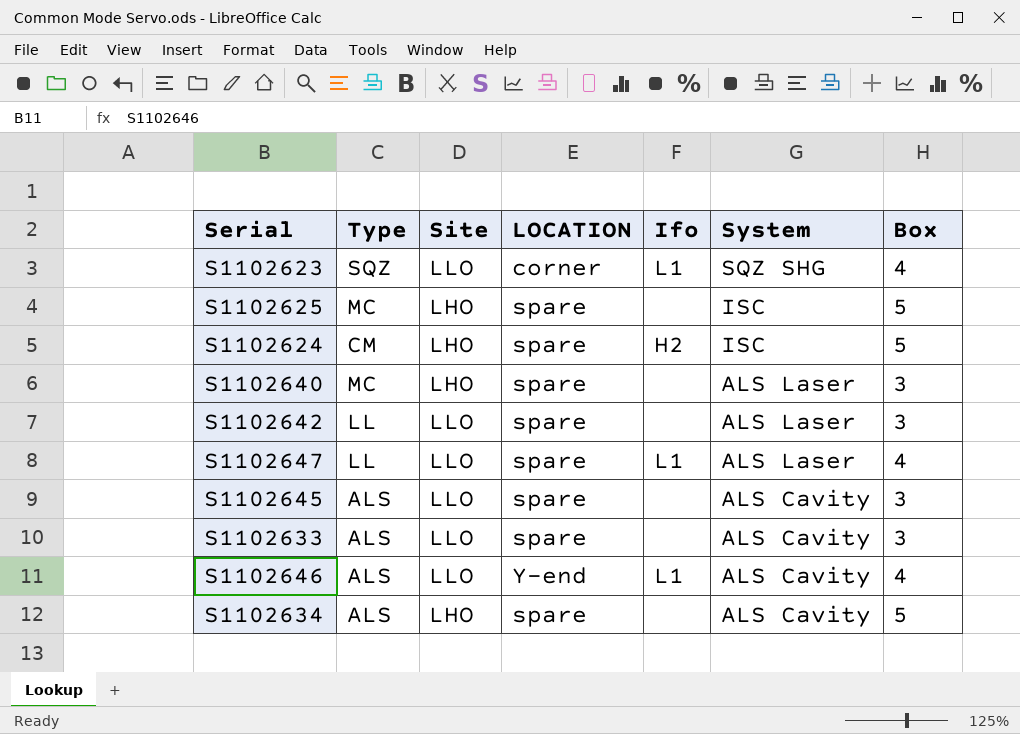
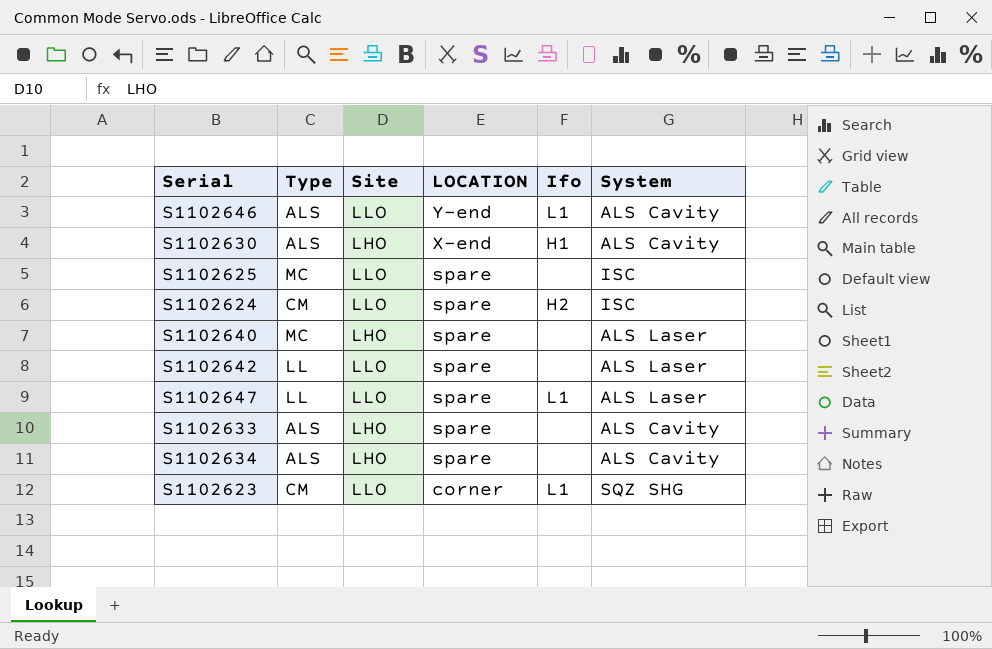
row order: System descending -> LOCATION descending
column Box | position: 7 -> none
row S1102645: ALS | LLO | spare | none | ALS Cavity | 3 -> none
row S1102630: none -> ALS | LHO | X-end | H1 | ALS Cavity
S1102625 | Site: LHO -> LLO
S1102624 | Site: LHO -> LLO
S1102633 | Site: LLO -> LHO
S1102623 | Type: SQZ -> CM

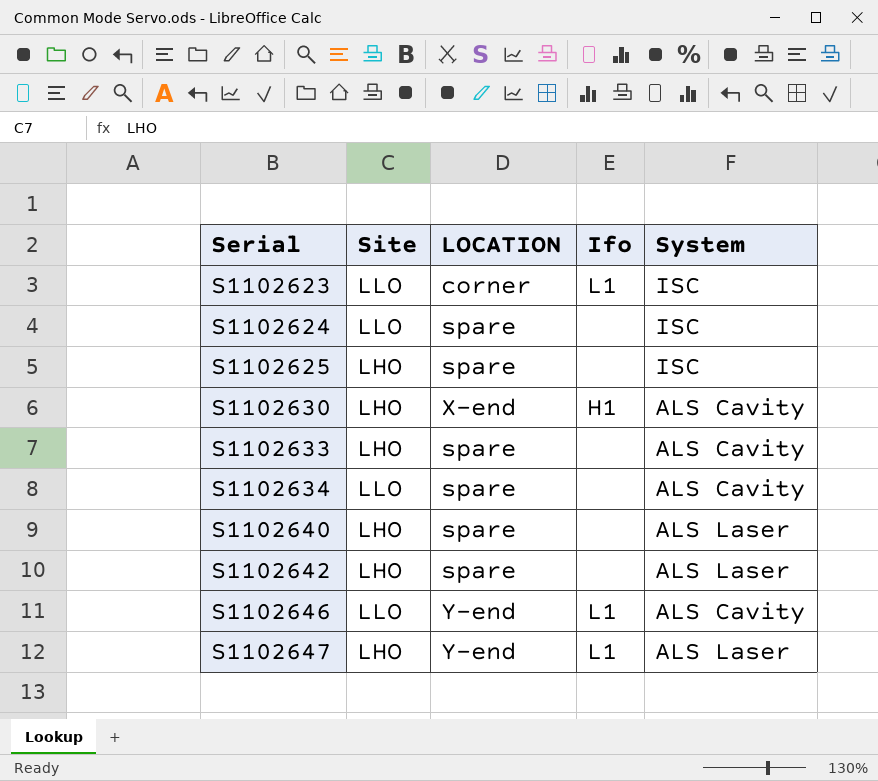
row order: LOCATION descending -> Serial ascending
column Type | position: 2 -> none
S1102623 | System: SQZ SHG -> ISC
S1102624 | Ifo: H2 -> none
S1102625 | Site: LLO -> LHO
S1102634 | Site: LHO -> LLO
S1102642 | Site: LLO -> LHO
S1102647 | Site: LLO -> LHO
S1102647 | LOCATION: spare -> Y-end

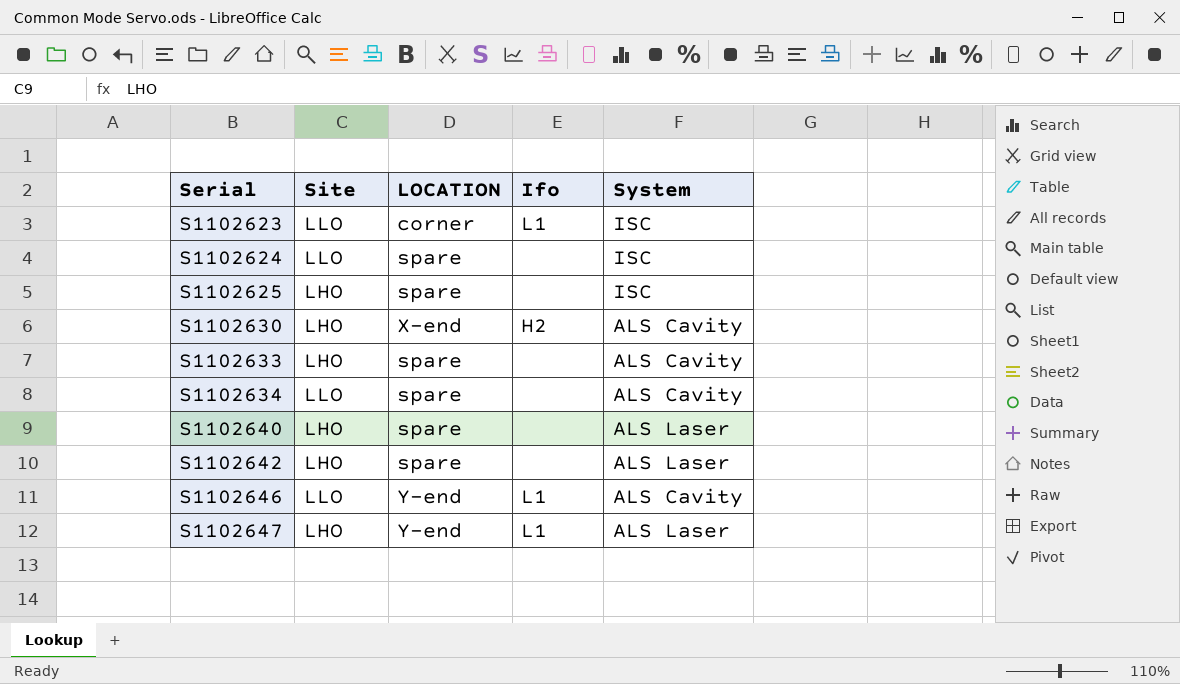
S1102630 | Ifo: H1 -> H2

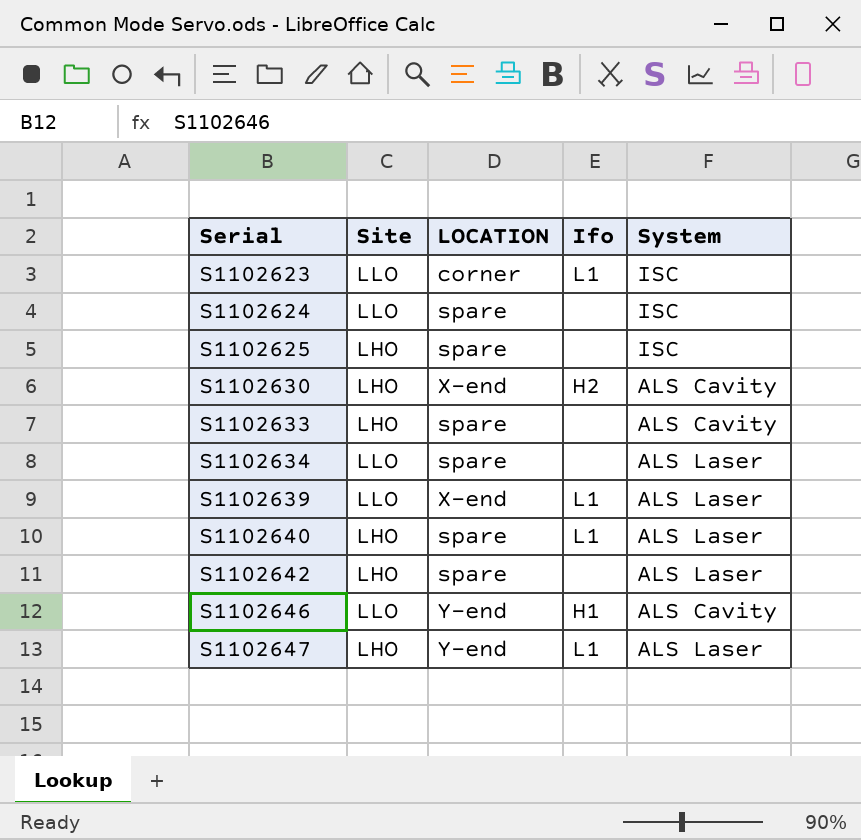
S1102634 | System: ALS Cavity -> ALS Laser
row S1102639: none -> LLO | X-end | L1 | ALS Laser
S1102640 | Ifo: none -> L1
S1102646 | Ifo: L1 -> H1

